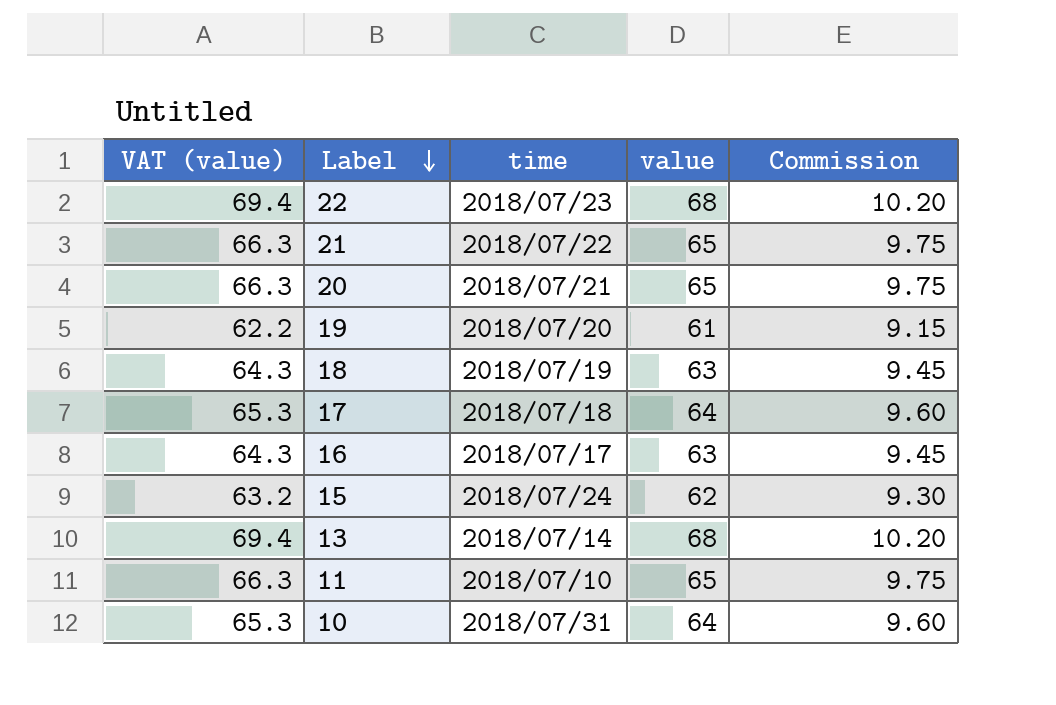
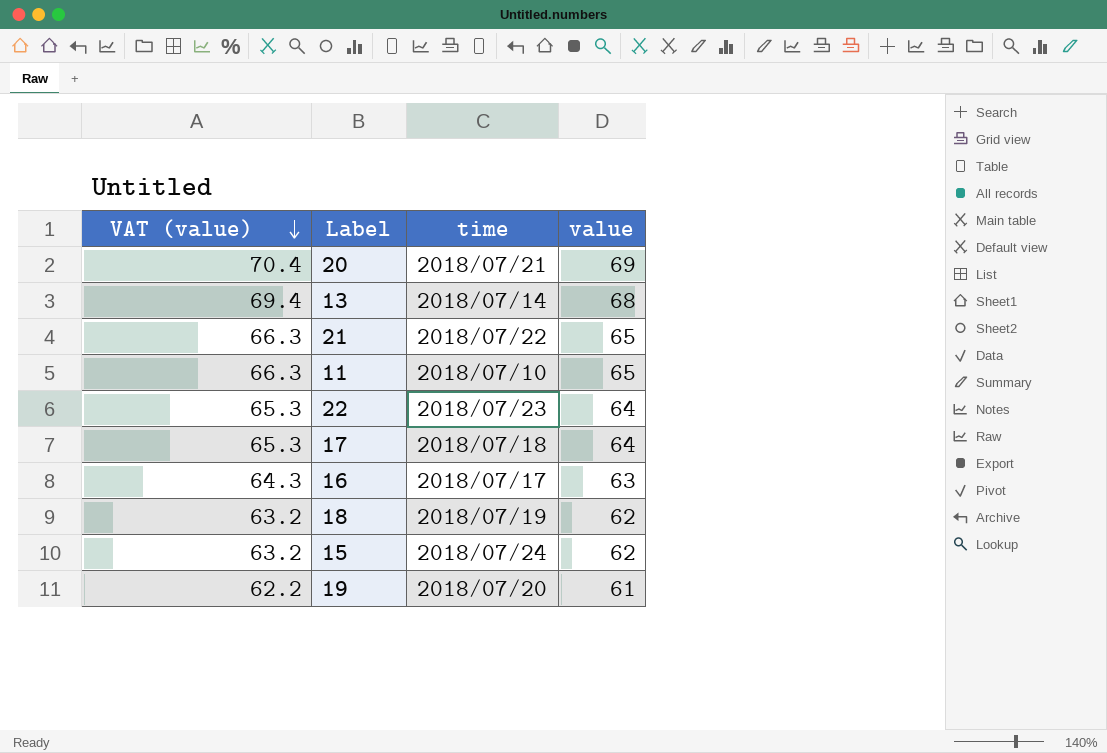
row order: Label descending -> VAT (value) descending
column Commission | formula: [value] * 0.15 -> none
row 10: 65.3 | 2018/07/31 | 64 | 9.60 -> none
20 | VAT (value): 66.3 -> 70.4
20 | value: 65 -> 69
22 | VAT (value): 69.4 -> 65.3
22 | value: 68 -> 64
18 | VAT (value): 64.3 -> 63.2
18 | value: 63 -> 62

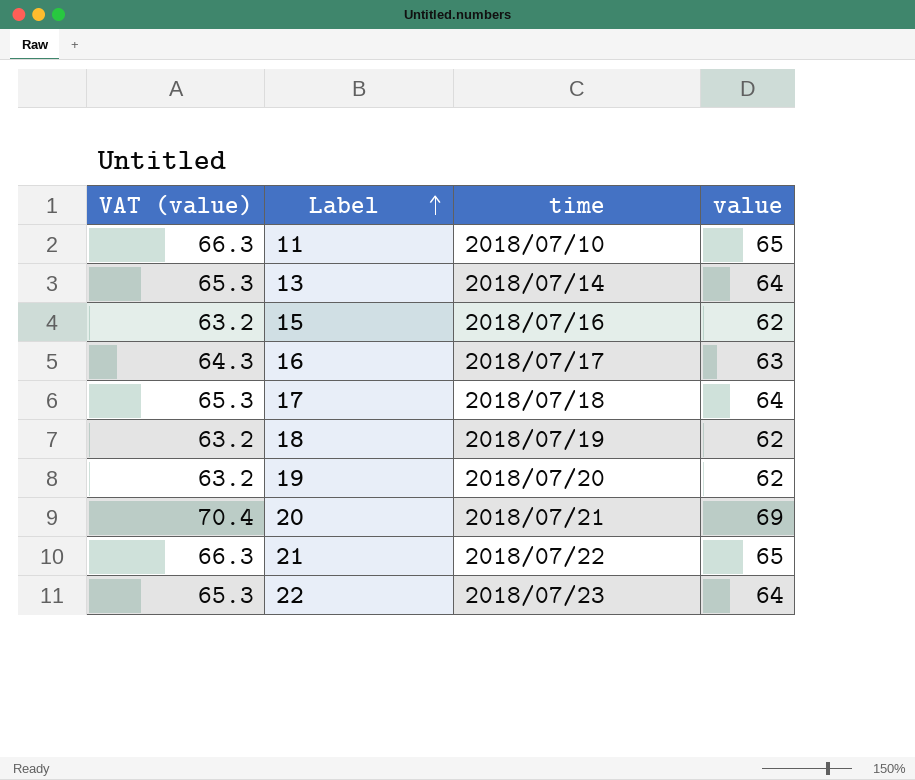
row order: VAT (value) descending -> Label ascending
13 | VAT (value): 69.4 -> 65.3
13 | value: 68 -> 64
15 | time: 2018/07/24 -> 2018/07/16
19 | VAT (value): 62.2 -> 63.2
19 | value: 61 -> 62

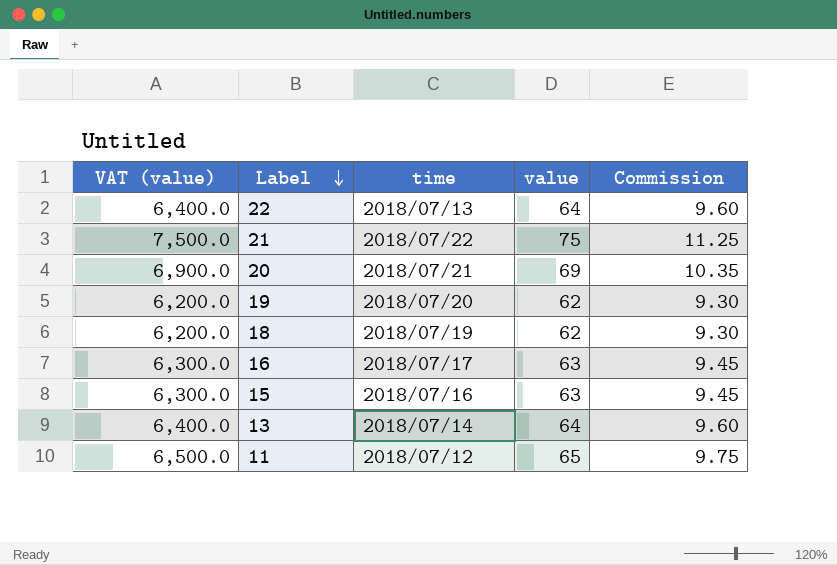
row order: Label ascending -> Label descending
column VAT (value) | formula: [value] * 1.02 -> [value] * 100
column Commission | formula: none -> [value] * 0.15
row 17: 65.3 | 2018/07/18 | 64 -> none
22 | time: 2018/07/23 -> 2018/07/13
21 | value: 65 -> 75
15 | value: 62 -> 63
11 | time: 2018/07/10 -> 2018/07/12

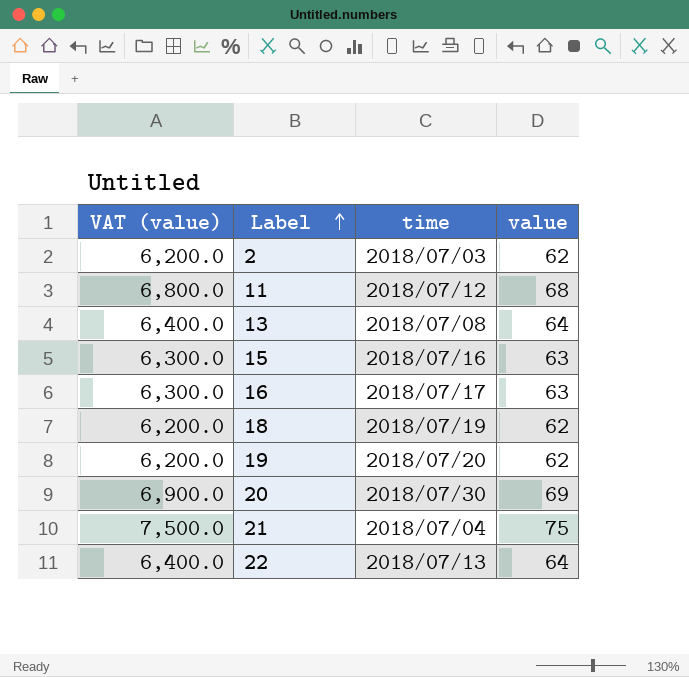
row order: Label descending -> Label ascending
column Commission | formula: [value] * 0.15 -> none
row 2: none -> 6,200.0 | 2018/07/03 | 62
11 | VAT (value): 6,500.0 -> 6,800.0
11 | value: 65 -> 68
13 | time: 2018/07/14 -> 2018/07/08
20 | time: 2018/07/21 -> 2018/07/30
21 | time: 2018/07/22 -> 2018/07/04

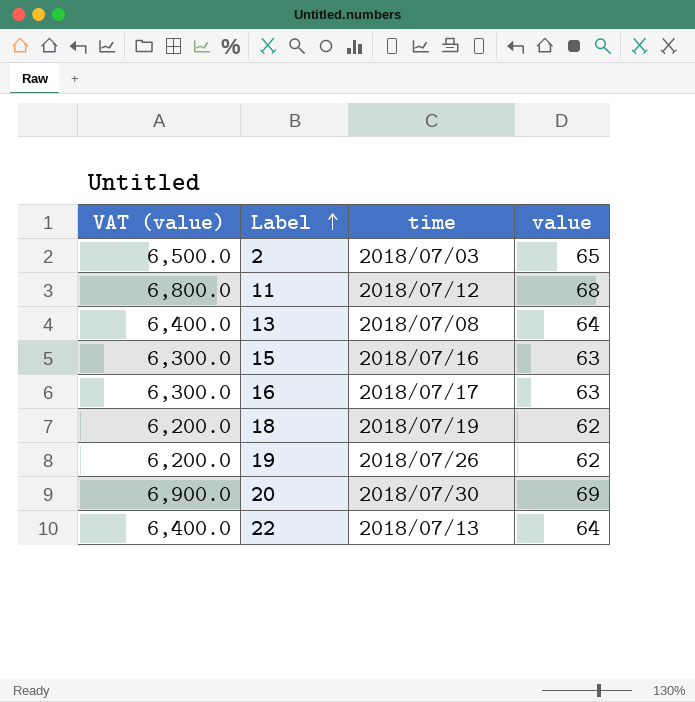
row 21: 7,500.0 | 2018/07/04 | 75 -> none
2 | VAT (value): 6,200.0 -> 6,500.0
2 | value: 62 -> 65
19 | time: 2018/07/20 -> 2018/07/26

